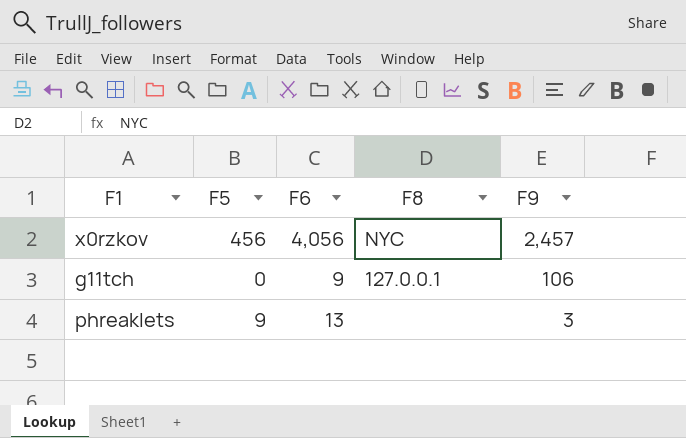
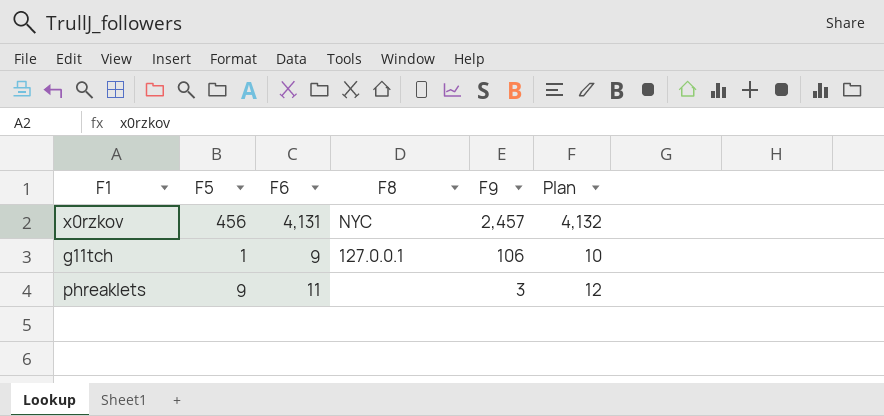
column Plan | formula: none -> [F6] + 1
x0rzkov | F6: 4,056 -> 4,131
g11tch | F5: 0 -> 1
phreaklets | F6: 13 -> 11

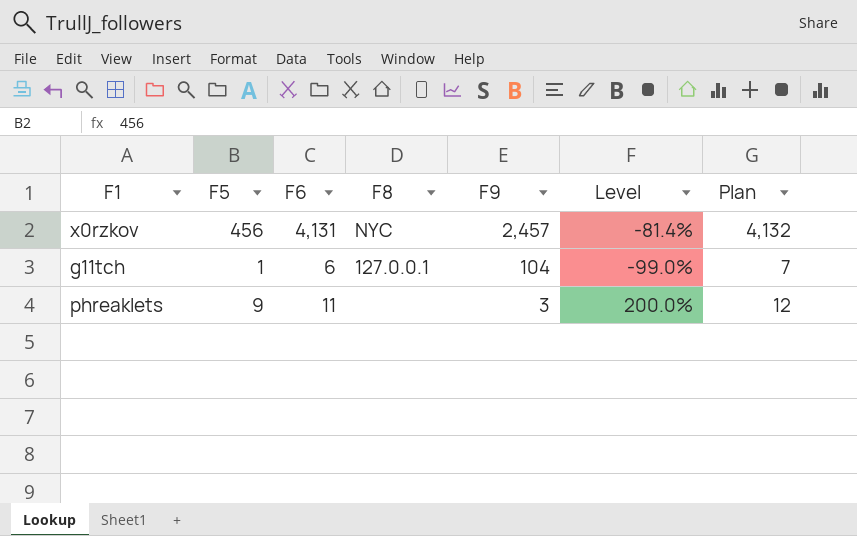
column Level | formula: none -> ([F5] - [F9]) / [F9]
g11tch | F6: 9 -> 6
g11tch | F9: 106 -> 104
g11tch | Plan: 10 -> 7

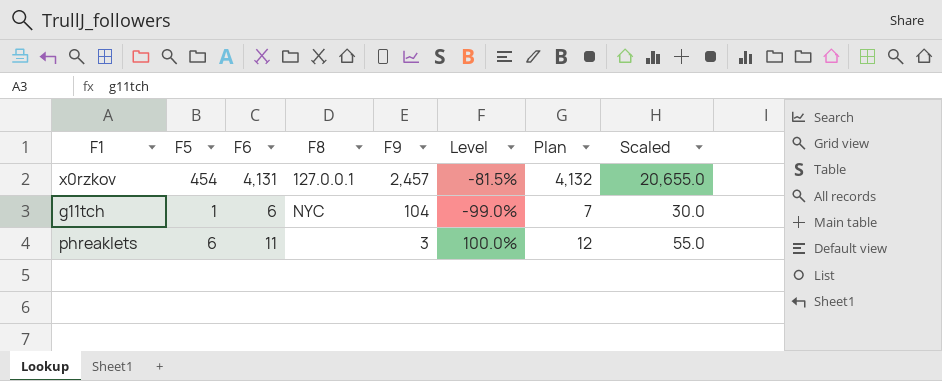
column Scaled | formula: none -> [F6] * 5
x0rzkov | F5: 456 -> 454
x0rzkov | F8: NYC -> 127.0.0.1
x0rzkov | Level: -81.4% -> -81.5%
g11tch | F8: 127.0.0.1 -> NYC
phreaklets | F5: 9 -> 6
phreaklets | Level: 200.0% -> 100.0%

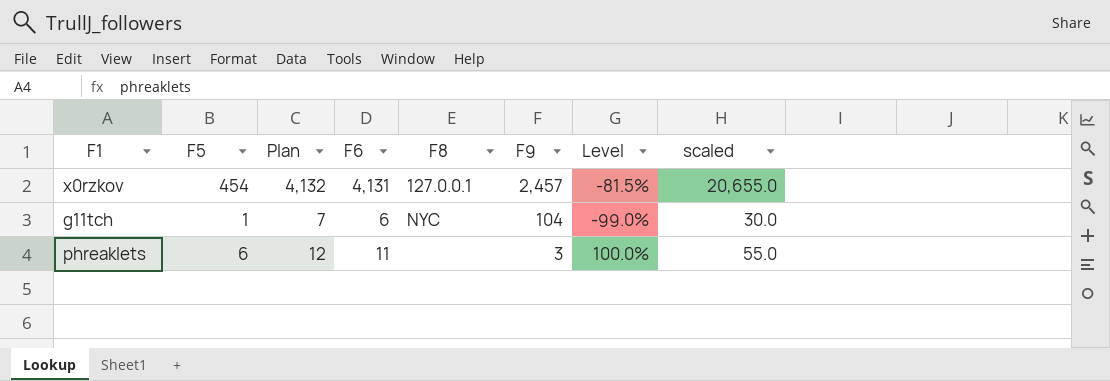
column Plan | position: 7 -> 3
column name: Scaled -> scaled

